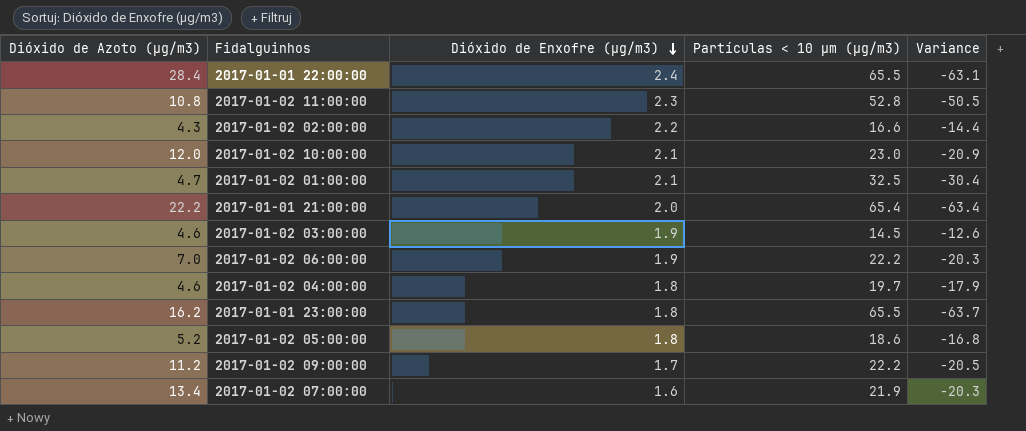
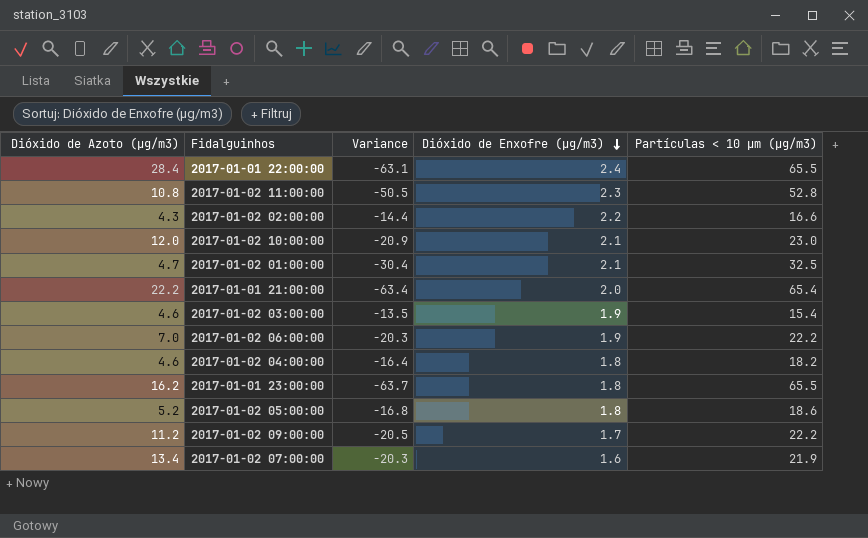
column Variance | position: 5 -> 3
2017-01-02 03:00:00 | Variance: -12.6 -> -13.5
2017-01-02 03:00:00 | Partículas < 10 µm (µg/m3): 14.5 -> 15.4
2017-01-02 04:00:00 | Variance: -17.9 -> -16.4
2017-01-02 04:00:00 | Partículas < 10 µm (µg/m3): 19.7 -> 18.2

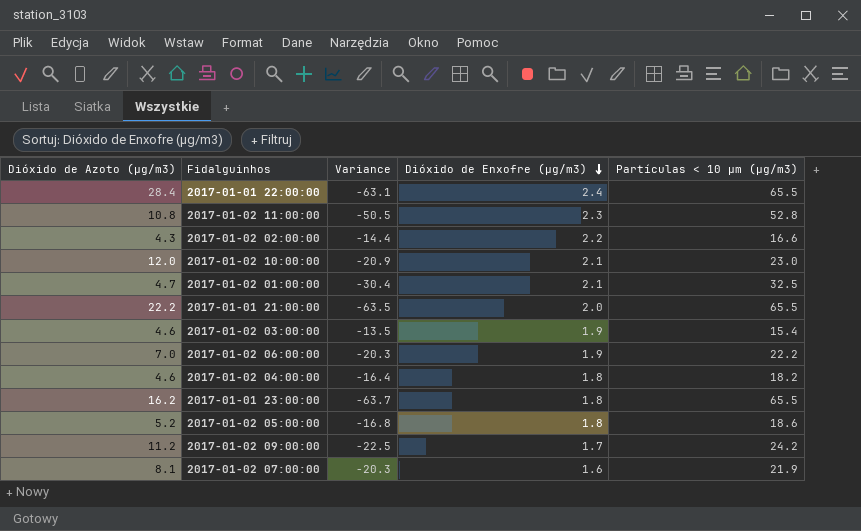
2017-01-01 21:00:00 | Variance: -63.4 -> -63.5
2017-01-01 21:00:00 | Partículas < 10 µm (µg/m3): 65.4 -> 65.5
2017-01-02 09:00:00 | Variance: -20.5 -> -22.5
2017-01-02 09:00:00 | Partículas < 10 µm (µg/m3): 22.2 -> 24.2
2017-01-02 07:00:00 | Dióxido de Azoto (µg/m3): 13.4 -> 8.1

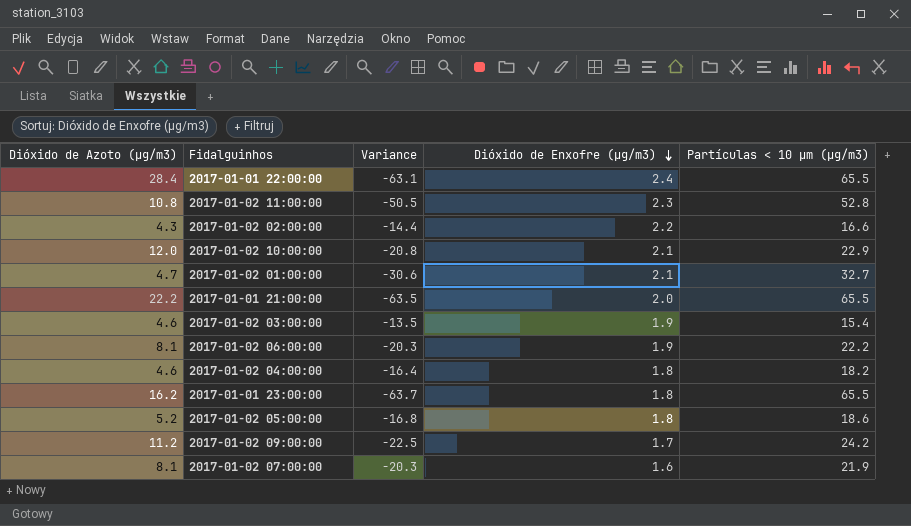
2017-01-02 10:00:00 | Variance: -20.9 -> -20.8
2017-01-02 10:00:00 | Partículas < 10 µm (µg/m3): 23.0 -> 22.9
2017-01-02 01:00:00 | Variance: -30.4 -> -30.6
2017-01-02 01:00:00 | Partículas < 10 µm (µg/m3): 32.5 -> 32.7
2017-01-02 06:00:00 | Dióxido de Azoto (µg/m3): 7.0 -> 8.1

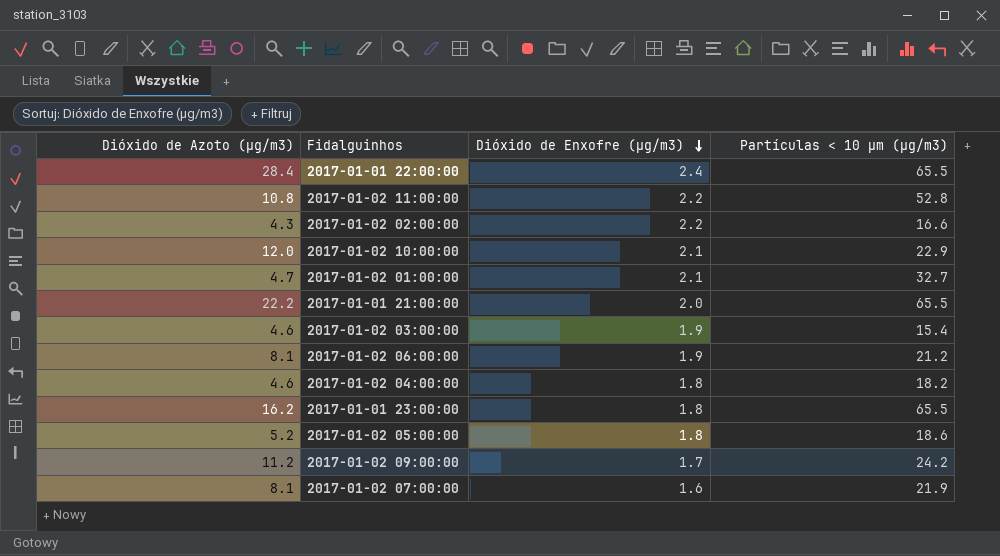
column Variance | formula: [Dióxido de Enxofre (µg/m3)] - [Partículas < 10 µm (µg/m3)] -> none
2017-01-02 11:00:00 | Dióxido de Enxofre (µg/m3): 2.3 -> 2.2
2017-01-02 06:00:00 | Partículas < 10 µm (µg/m3): 22.2 -> 21.2

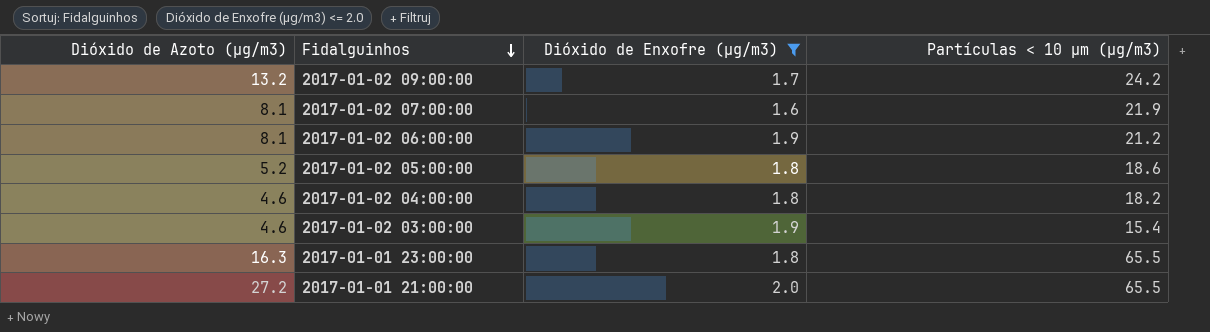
filter: none -> Dióxido de Enxofre (µg/m3) <= 2.0
row order: Dióxido de Enxofre (µg/m3) descending -> Fidalguinhos descending
2017-01-02 09:00:00 | Dióxido de Azoto (µg/m3): 11.2 -> 13.2
2017-01-01 23:00:00 | Dióxido de Azoto (µg/m3): 16.2 -> 16.3
2017-01-01 21:00:00 | Dióxido de Azoto (µg/m3): 22.2 -> 27.2

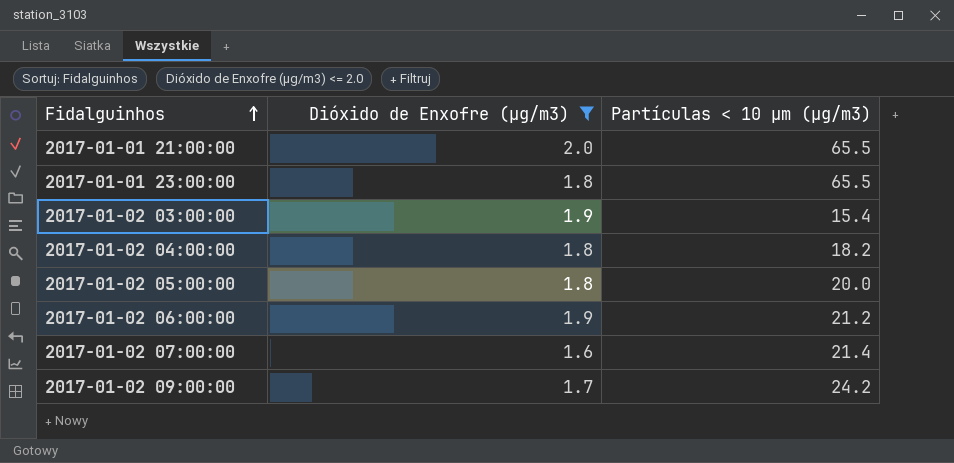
row order: Fidalguinhos descending -> Fidalguinhos ascending
column Dióxido de Azoto (µg/m3) | position: 1 -> none
2017-01-02 05:00:00 | Partículas < 10 µm (µg/m3): 18.6 -> 20.0
2017-01-02 07:00:00 | Partículas < 10 µm (µg/m3): 21.9 -> 21.4

